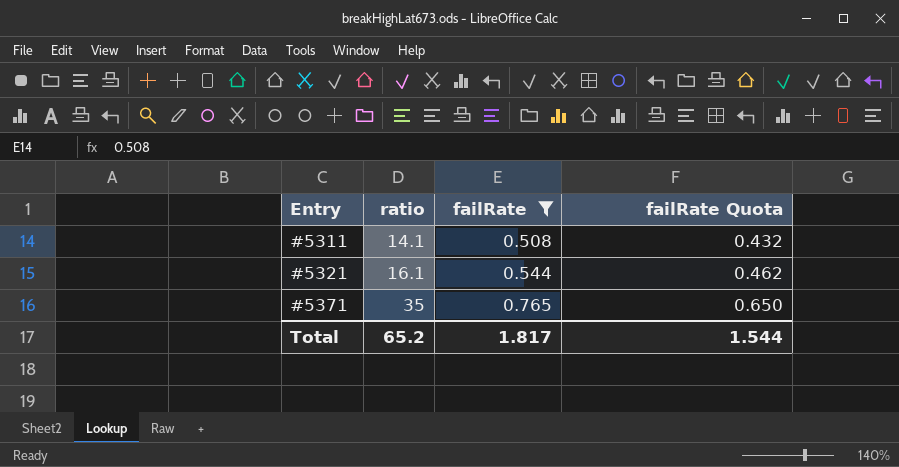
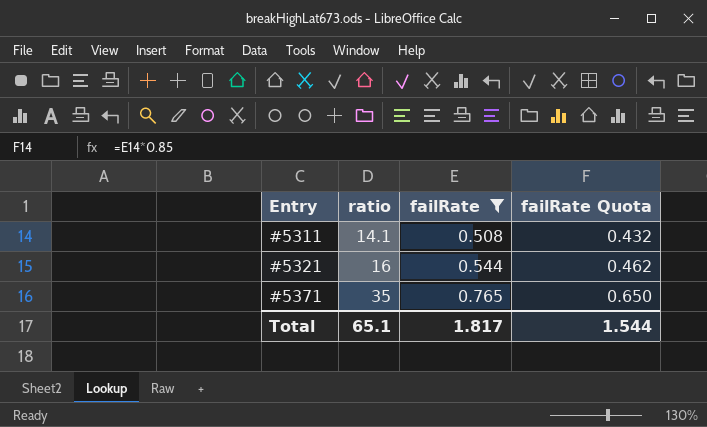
#5321 | ratio: 16.1 -> 16
Total | ratio: 65.2 -> 65.1

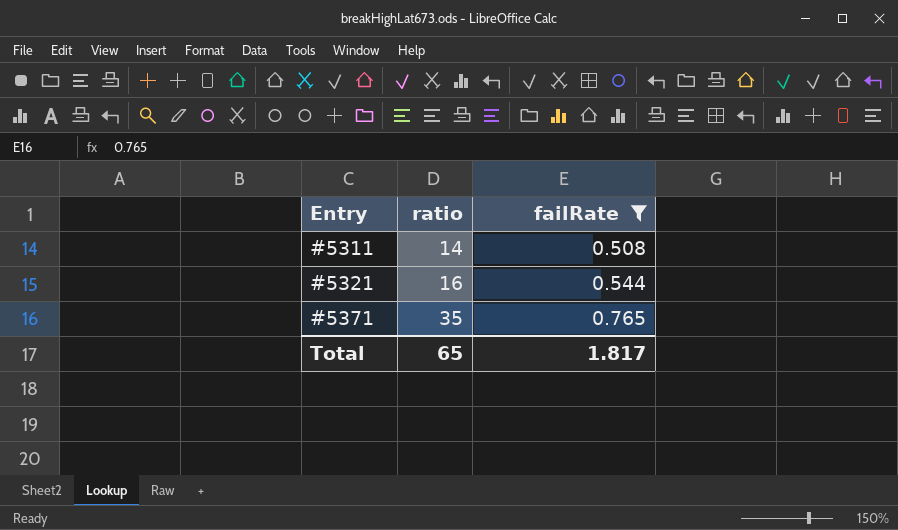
column failRate Quota | formula: [failRate] * 0.85 -> none
#5311 | ratio: 14.1 -> 14
Total | ratio: 65.1 -> 65

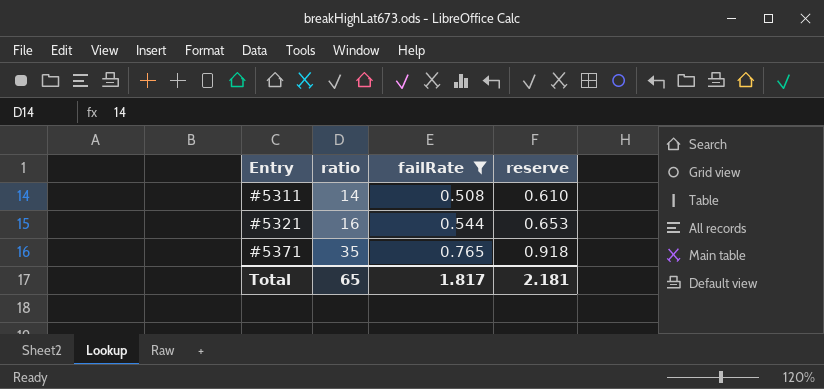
column reserve | formula: none -> [failRate] * 1.2

